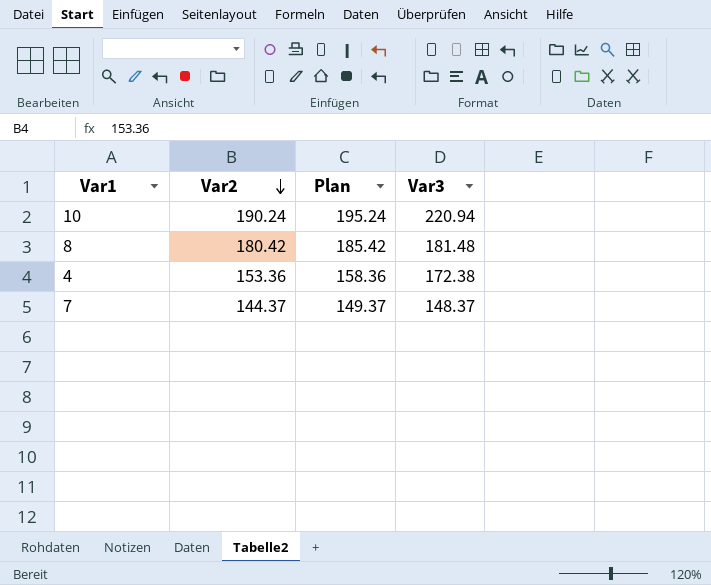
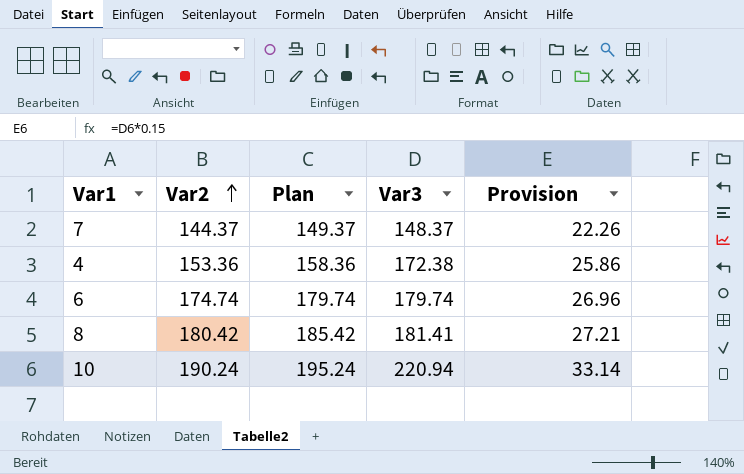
row order: Var2 descending -> Var2 ascending
column Provision | formula: none -> [Var3] * 0.15
row 6: none -> 174.74 | 179.74 | 179.74 | 26.96
8 | Var3: 181.48 -> 181.41

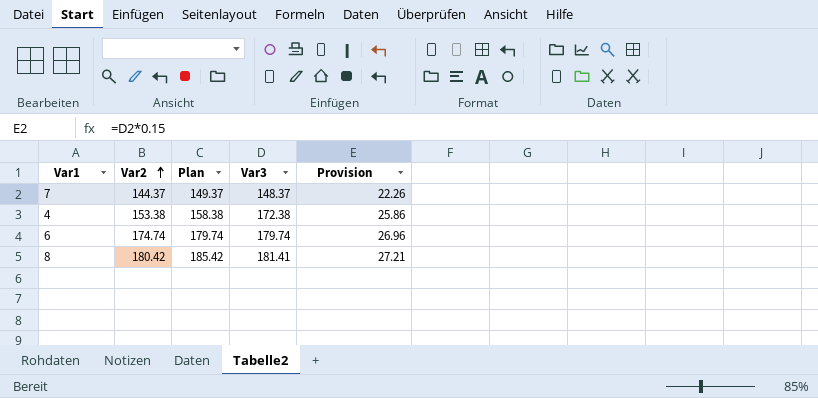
row 10: 190.24 | 195.24 | 220.94 | 33.14 -> none
4 | Var2: 153.36 -> 153.38
4 | Plan: 158.36 -> 158.38

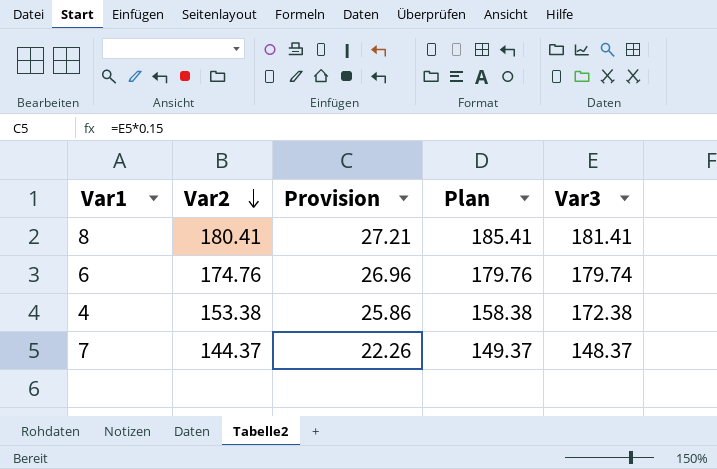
row order: Var2 ascending -> Var2 descending
column Provision | position: 5 -> 3
8 | Var2: 180.42 -> 180.41
8 | Plan: 185.42 -> 185.41
6 | Var2: 174.74 -> 174.76
6 | Plan: 179.74 -> 179.76

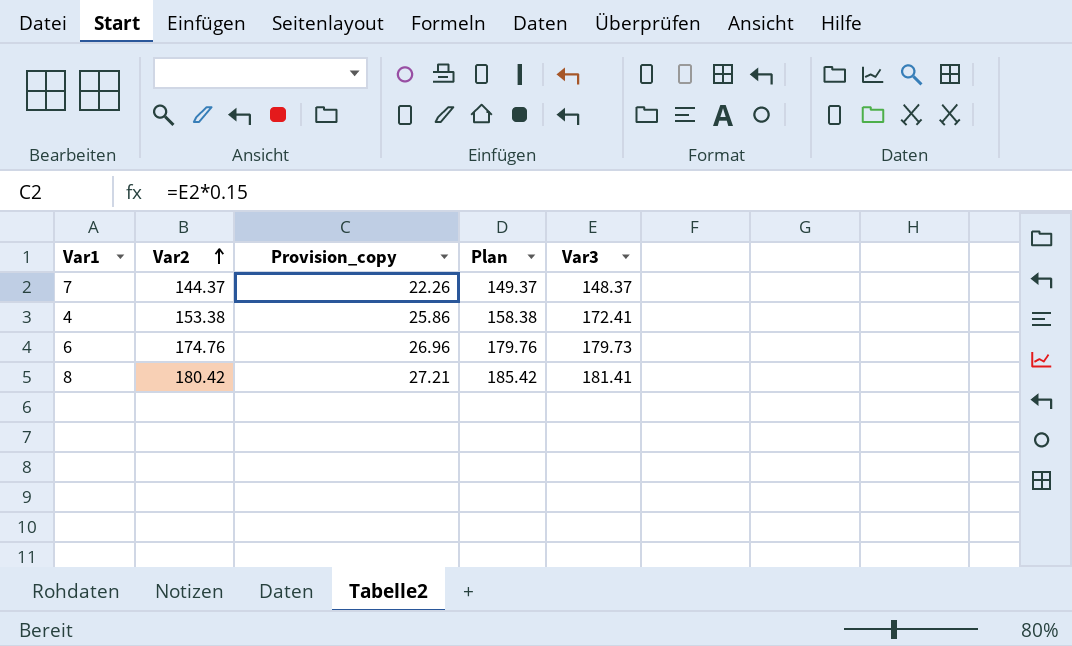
row order: Var2 descending -> Var2 ascending
column name: Provision -> Provision_copy
4 | Var3: 172.38 -> 172.41
6 | Var3: 179.74 -> 179.73
8 | Var2: 180.41 -> 180.42
8 | Plan: 185.41 -> 185.42

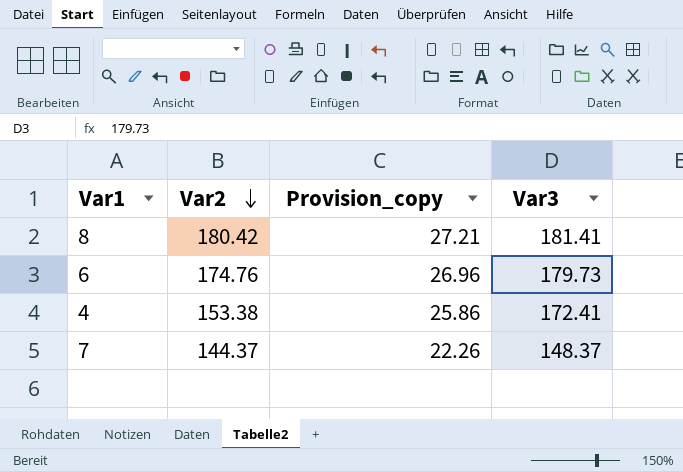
row order: Var2 ascending -> Var2 descending
column Plan | formula: [Var2] + 5 -> none

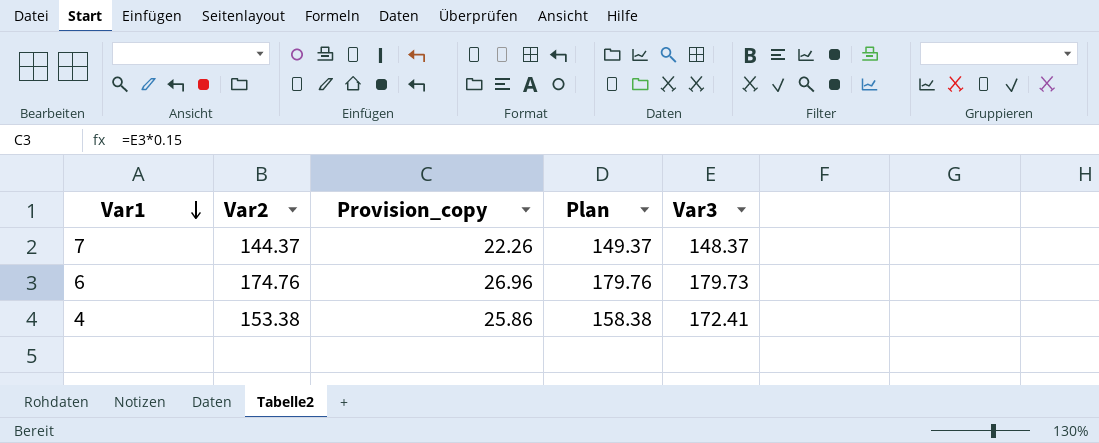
row order: Var2 descending -> Var1 descending
column Plan | formula: none -> [Var2] + 5
row 8: 180.42 | 27.21 | 181.41 -> none

